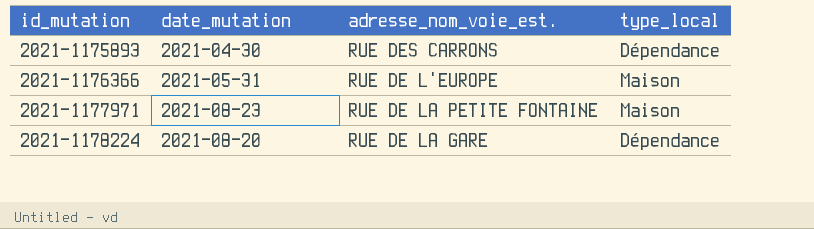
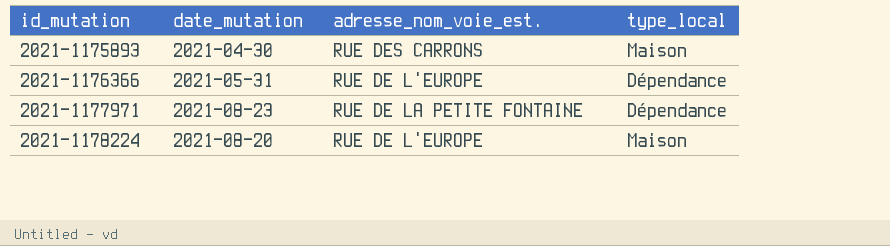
2021-1175893 | type_local: Dépendance -> Maison
2021-1176366 | type_local: Maison -> Dépendance
2021-1177971 | type_local: Maison -> Dépendance
2021-1178224 | adresse_nom_voie_est.: RUE DE LA GARE -> RUE DE L'EUROPE
2021-1178224 | type_local: Dépendance -> Maison

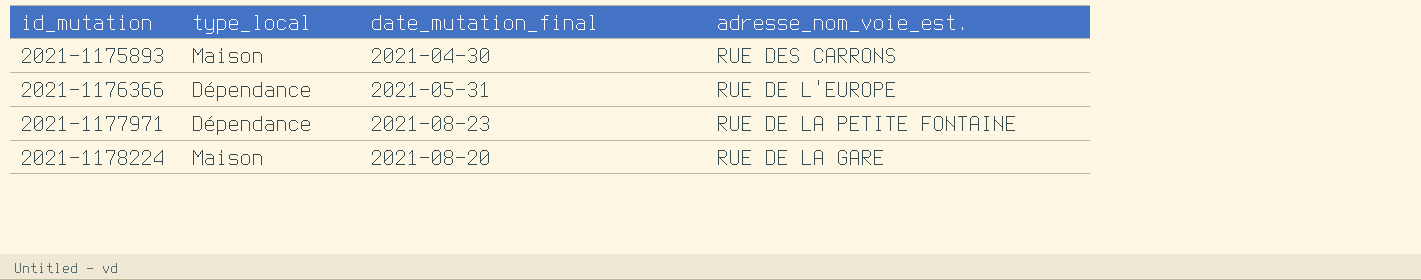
column type_local | position: 4 -> 2
column name: date_mutation -> date_mutation_final
2021-1178224 | adresse_nom_voie_est.: RUE DE L'EUROPE -> RUE DE LA GARE

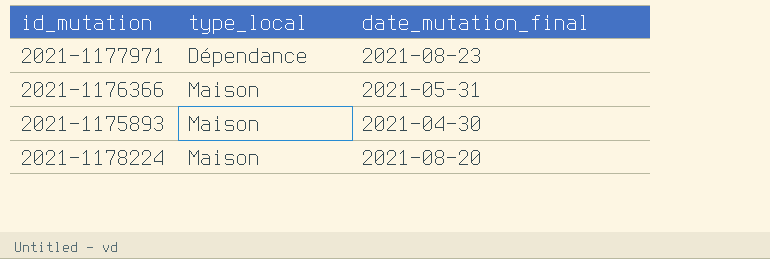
row order: id_mutation ascending -> type_local ascending
column adresse_nom_voie_est. | position: 4 -> none
2021-1176366 | type_local: Dépendance -> Maison

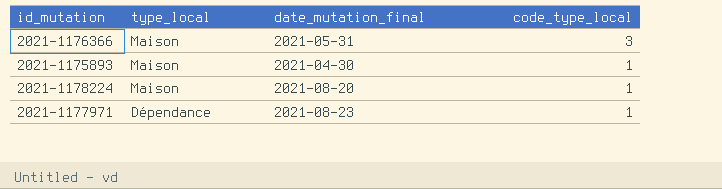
row order: type_local ascending -> type_local descending
column code_type_local | position: none -> 4

